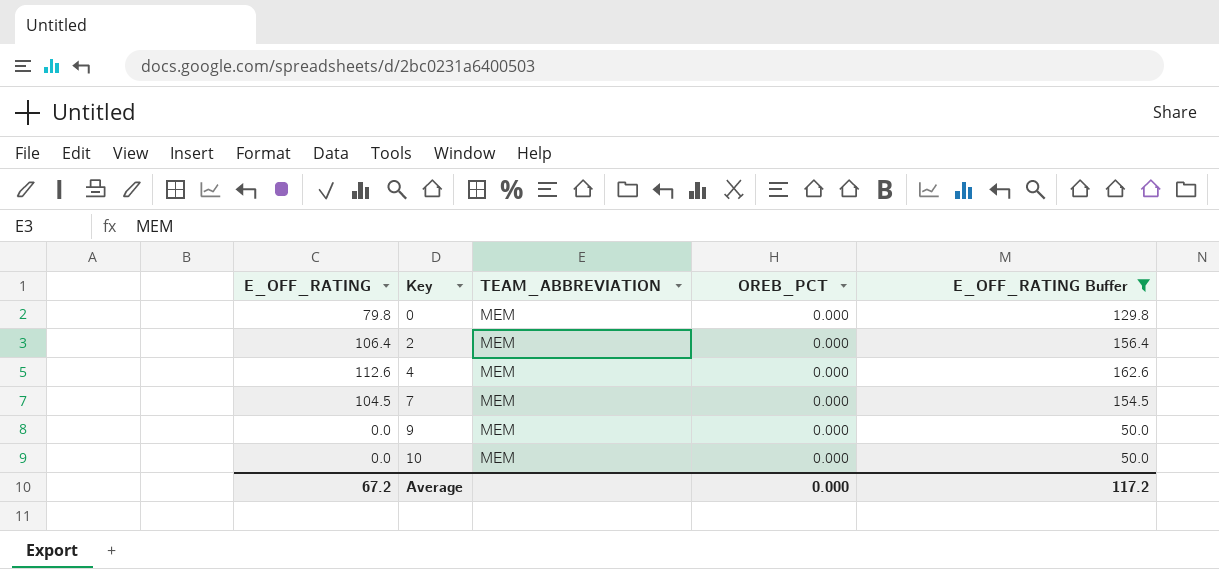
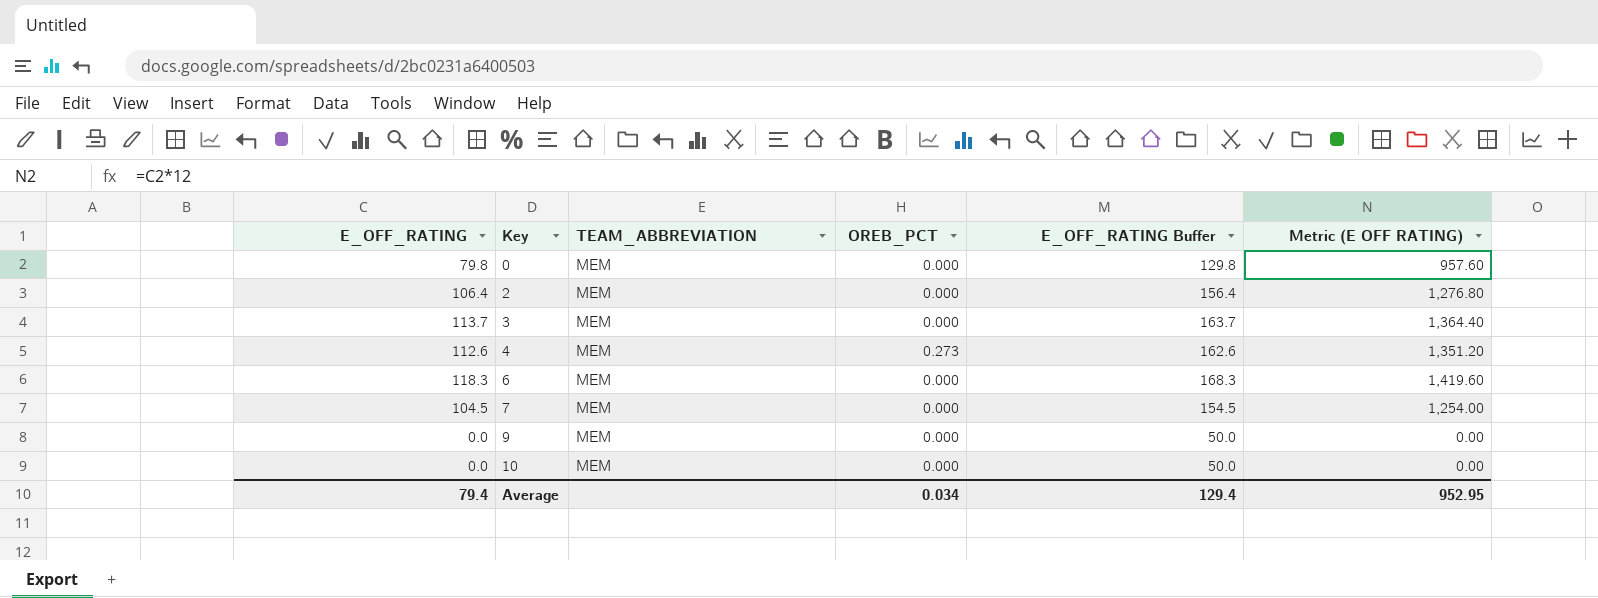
filter: E_OFF_RATING Buffer <= 162.6 -> none
column Metric (E OFF RATING) | formula: none -> [E_OFF_RATING] * 12
4 | OREB_PCT: 0.000 -> 0.273
Average | E_OFF_RATING: 67.2 -> 79.4
Average | OREB_PCT: 0.000 -> 0.034
Average | E_OFF_RATING Buffer: 117.2 -> 129.4

